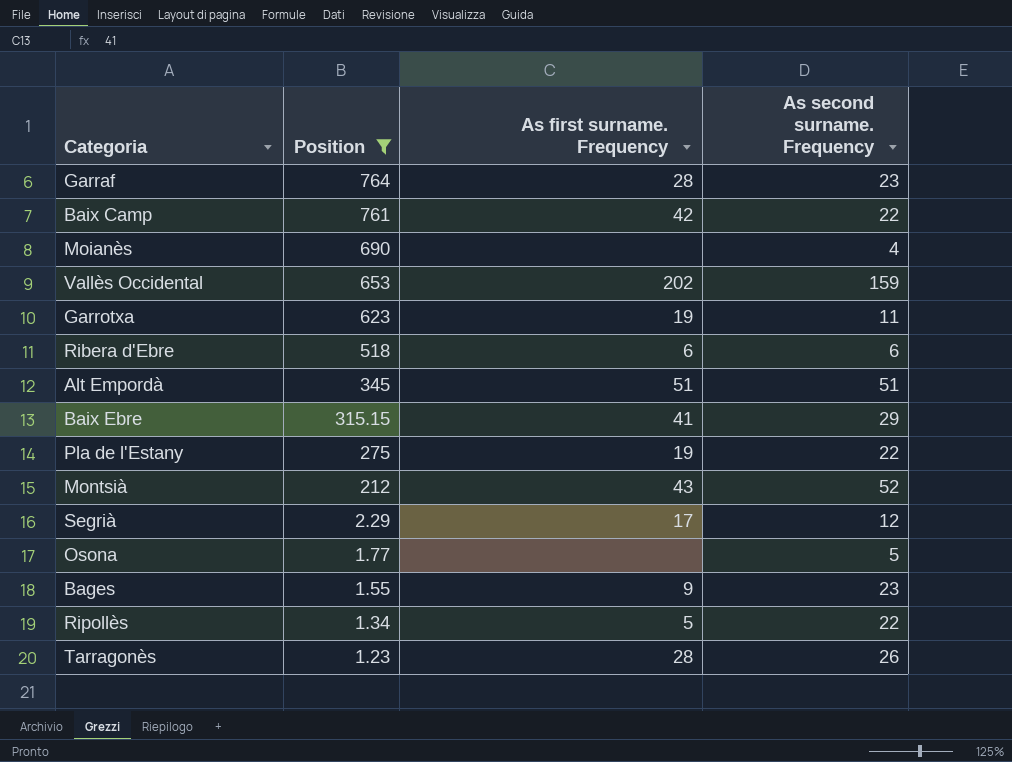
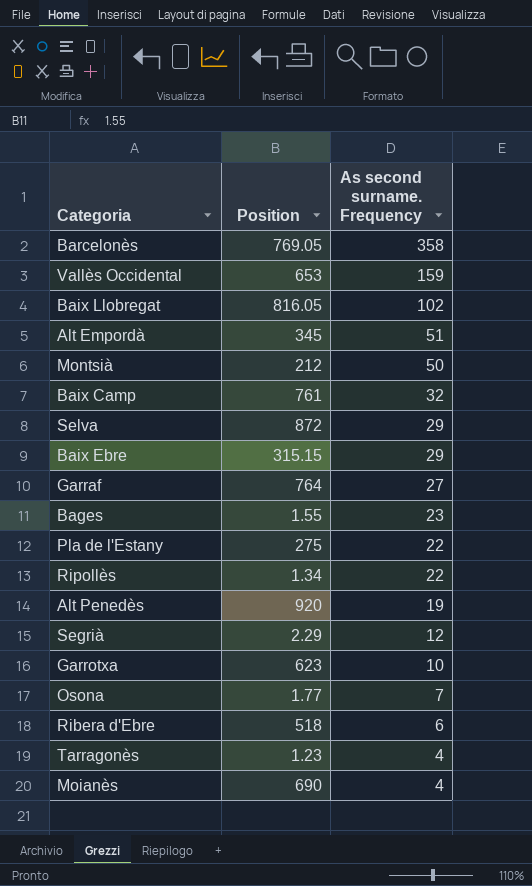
filter: Position <= 764 -> none
row order: Position descending -> As second surname. Frequency descending
column As first surname. Frequency | position: 3 -> none
Montsià | As second surname. Frequency: 52 -> 50
Baix Camp | As second surname. Frequency: 22 -> 32
Garraf | As second surname. Frequency: 23 -> 27
Garrotxa | As second surname. Frequency: 11 -> 10
Osona | As second surname. Frequency: 5 -> 7
Tarragonès | As second surname. Frequency: 26 -> 4

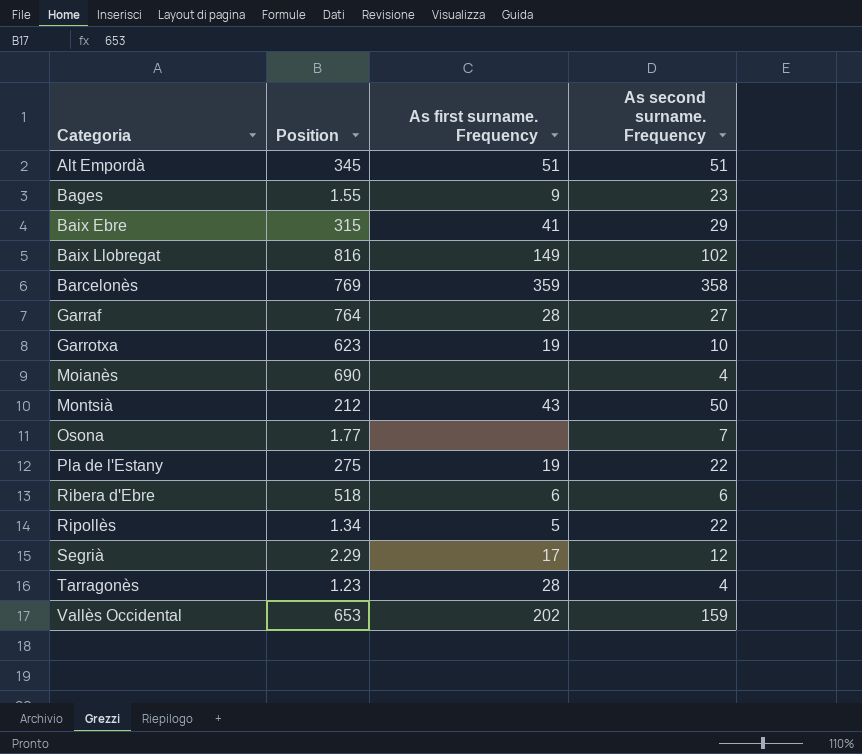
row order: As second surname. Frequency descending -> Categoria ascending
column As first surname. Frequency | position: none -> 3
row Baix Camp: 761 | 32 -> none
row Selva: 872 | 29 -> none
row Alt Penedès: 920 | 19 -> none
Baix Ebre | Position: 315.15 -> 315
Baix Llobregat | Position: 816.05 -> 816
Barcelonès | Position: 769.05 -> 769

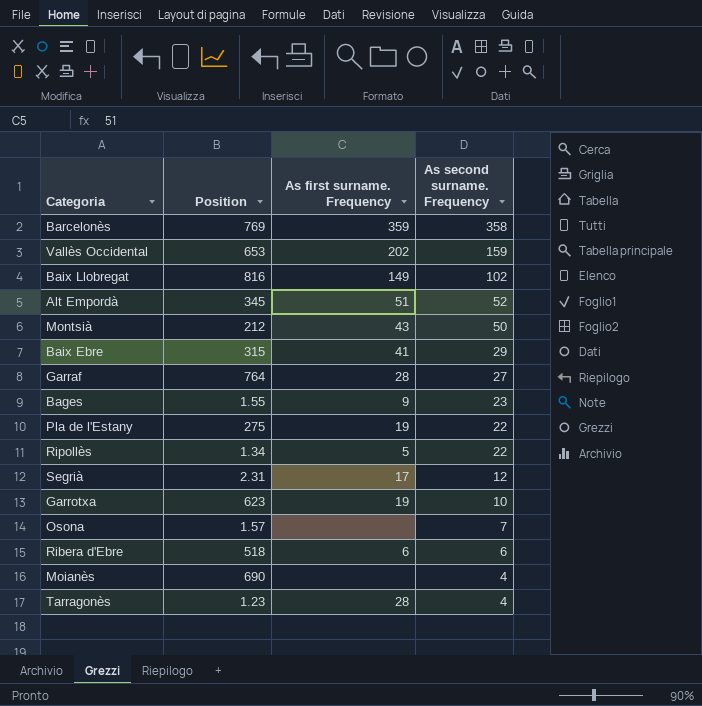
row order: Categoria ascending -> As second surname. Frequency descending
Alt Empordà | As second surname. Frequency: 51 -> 52
Segrià | Position: 2.29 -> 2.31
Osona | Position: 1.77 -> 1.57

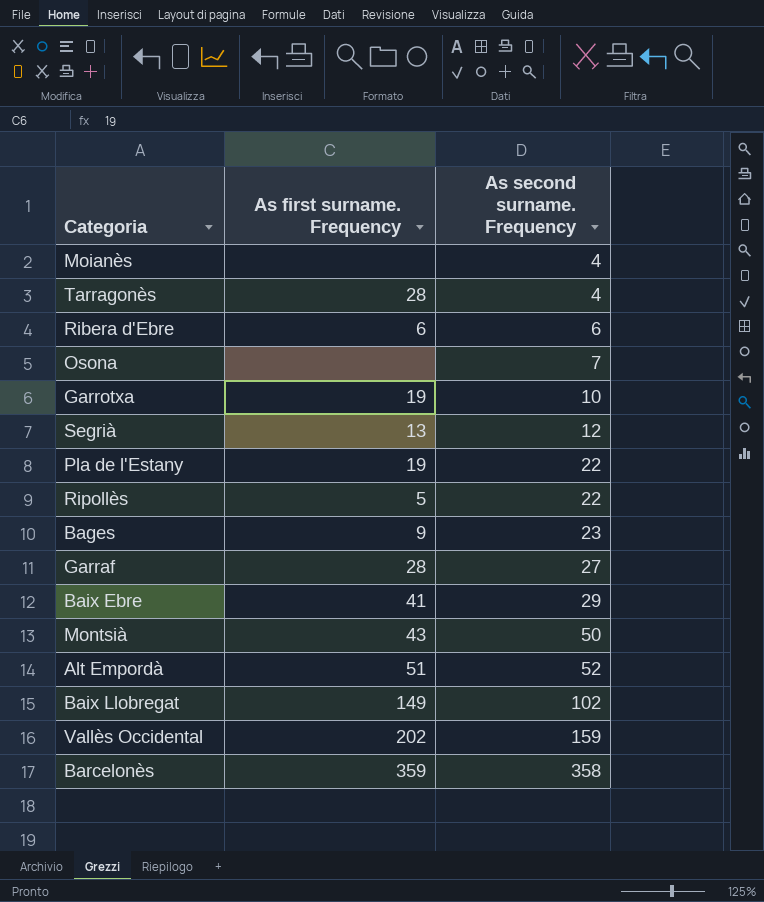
row order: As second surname. Frequency descending -> As second surname. Frequency ascending
column Position | position: 2 -> none
Segrià | As first surname. Frequency: 17 -> 13

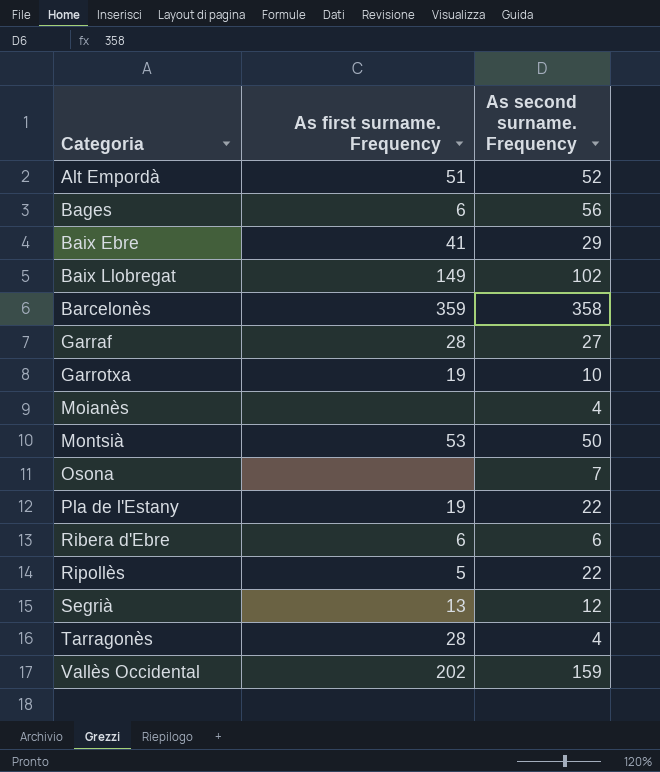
row order: As second surname. Frequency ascending -> Categoria ascending
Bages | As first surname. Frequency: 9 -> 6
Bages | As second surname. Frequency: 23 -> 56
Montsià | As first surname. Frequency: 43 -> 53

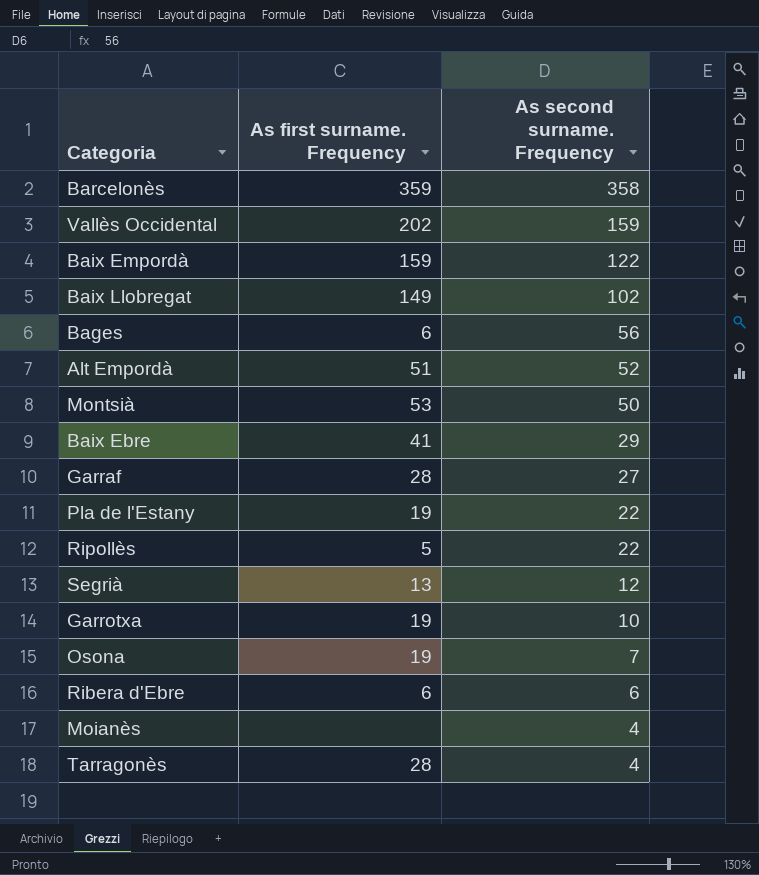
row order: Categoria ascending -> As second surname. Frequency descending
row Baix Empordà: none -> 159 | 122
Osona | As first surname. Frequency: none -> 19

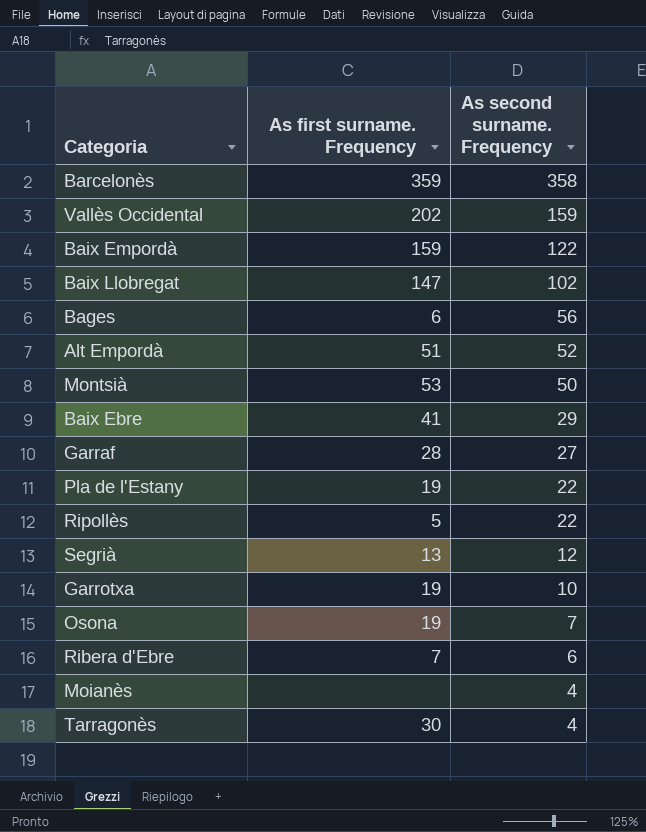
Baix Llobregat | As first surname. Frequency: 149 -> 147
Ribera d'Ebre | As first surname. Frequency: 6 -> 7
Tarragonès | As first surname. Frequency: 28 -> 30

